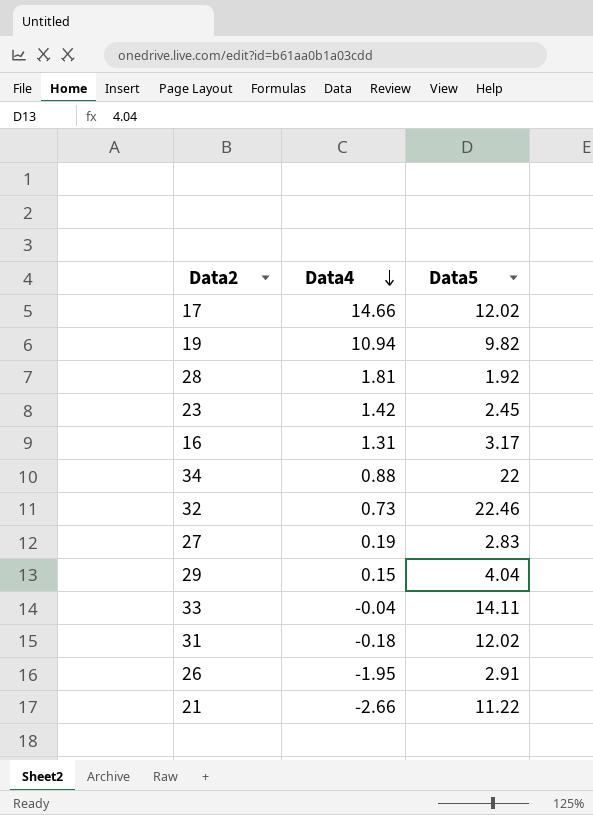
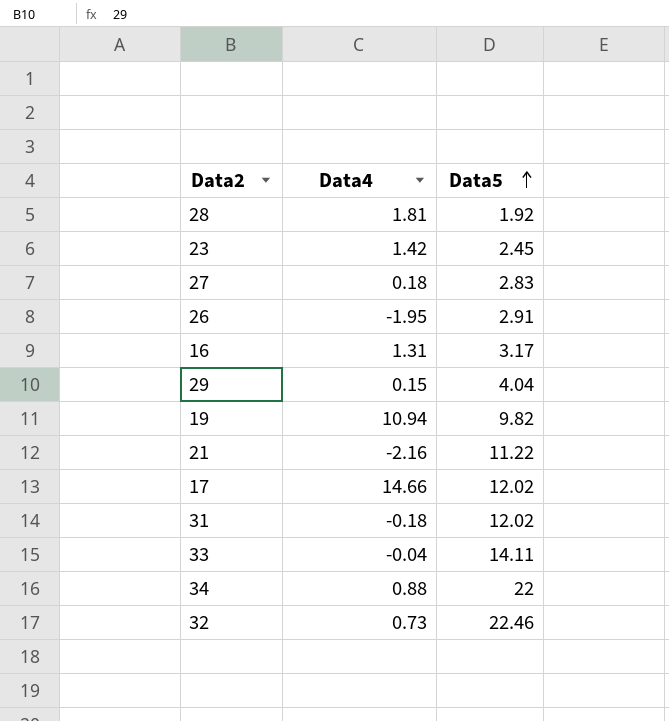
row order: Data4 descending -> Data5 ascending
27 | Data4: 0.19 -> 0.18
21 | Data4: -2.66 -> -2.16

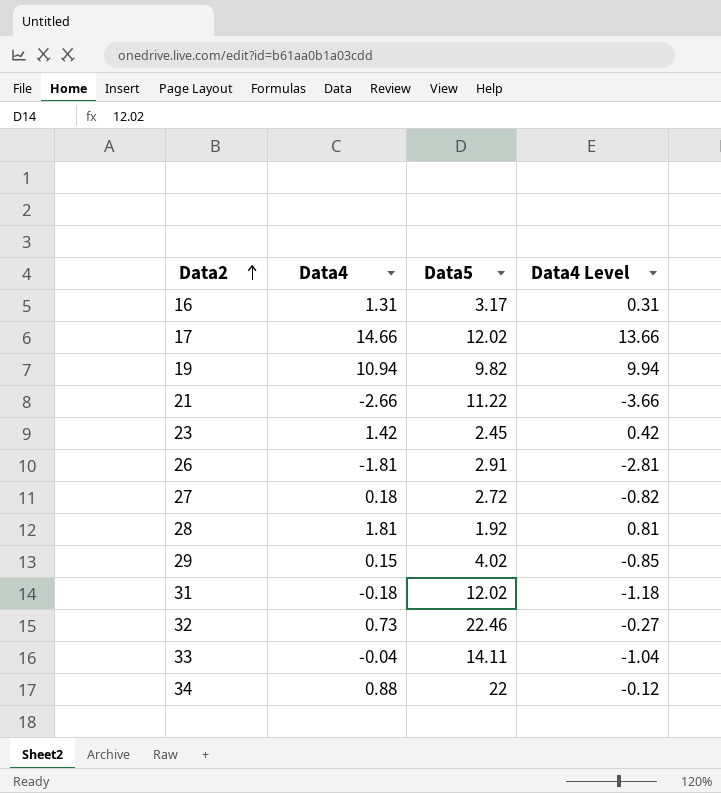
row order: Data5 ascending -> Data2 ascending
column Data4 Level | formula: none -> [Data4] - 1
21 | Data4: -2.16 -> -2.66
26 | Data4: -1.95 -> -1.81
27 | Data5: 2.83 -> 2.72
29 | Data5: 4.04 -> 4.02

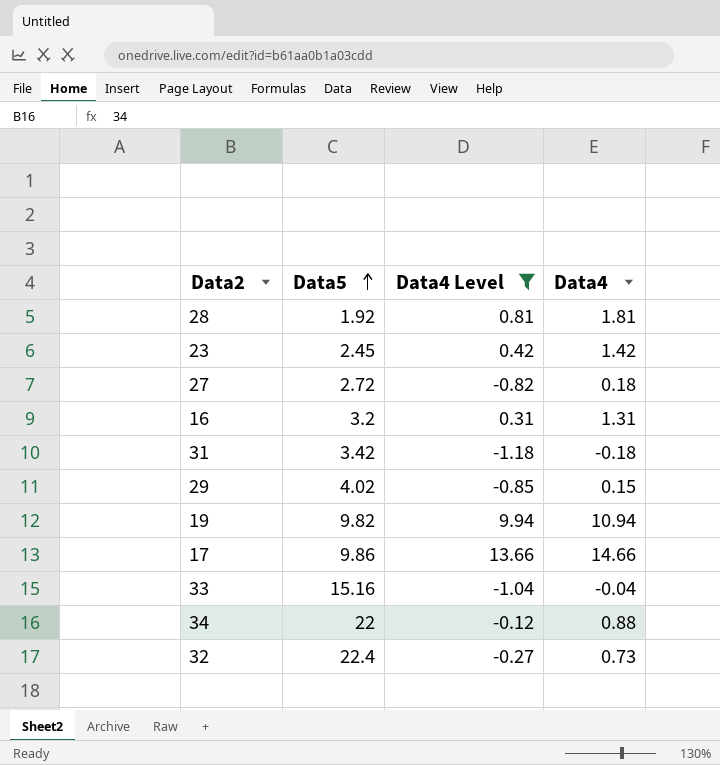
filter: none -> Data4 Level >= -1.18
row order: Data2 ascending -> Data5 ascending
column Data4 | position: 2 -> 4
16 | Data5: 3.17 -> 3.2
31 | Data5: 12.02 -> 3.42
17 | Data5: 12.02 -> 9.86
33 | Data5: 14.11 -> 15.16
32 | Data5: 22.46 -> 22.4

